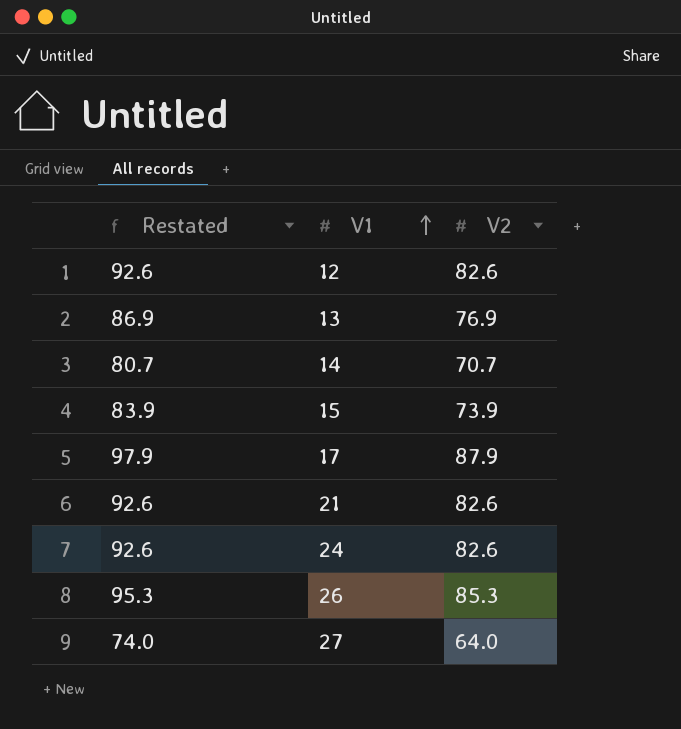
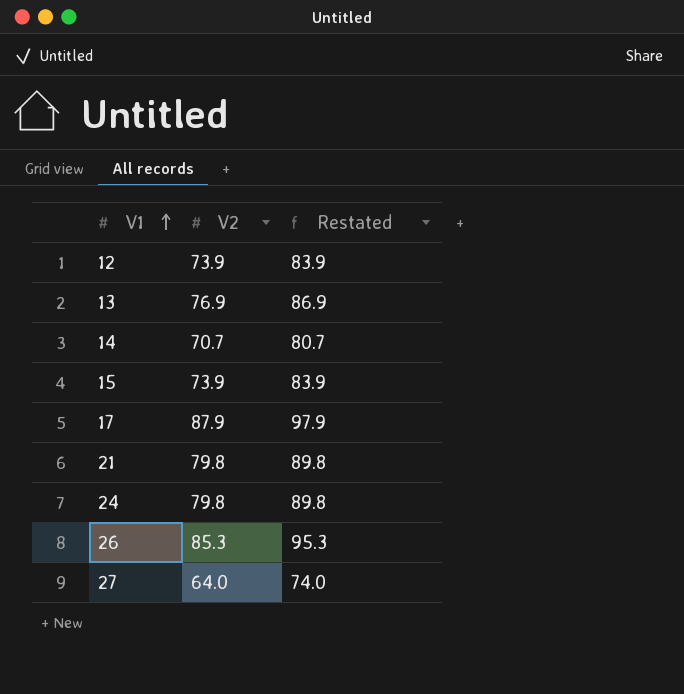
column Restated | position: 1 -> 3
12 | V2: 82.6 -> 73.9
12 | Restated: 92.6 -> 83.9
21 | V2: 82.6 -> 79.8
21 | Restated: 92.6 -> 89.8
24 | V2: 82.6 -> 79.8
24 | Restated: 92.6 -> 89.8

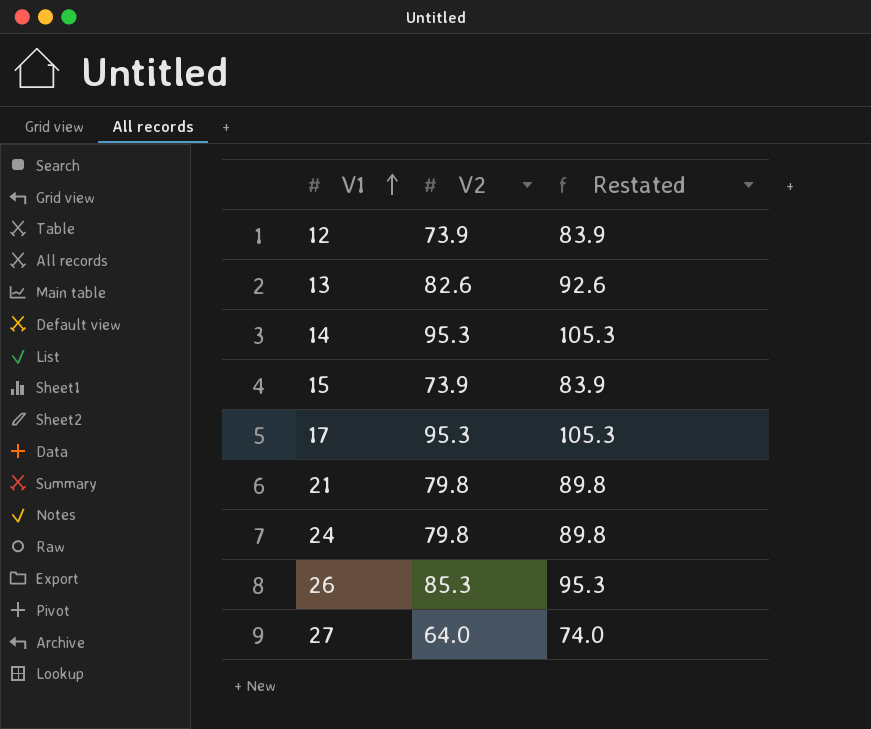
13 | V2: 76.9 -> 82.6
13 | Restated: 86.9 -> 92.6
14 | V2: 70.7 -> 95.3
14 | Restated: 80.7 -> 105.3
17 | V2: 87.9 -> 95.3
17 | Restated: 97.9 -> 105.3

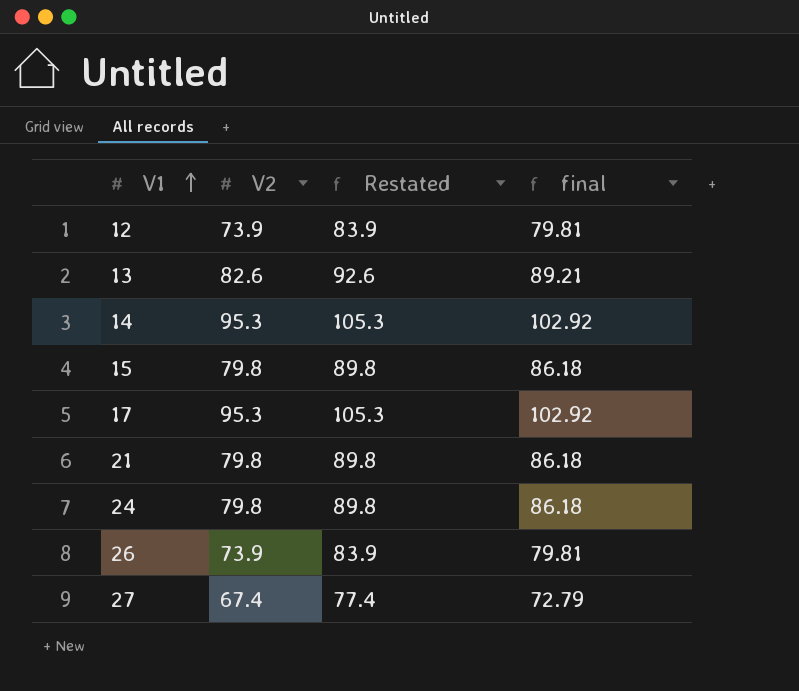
column final | formula: none -> [V2] * 1.08
15 | V2: 73.9 -> 79.8
15 | Restated: 83.9 -> 89.8
26 | V2: 85.3 -> 73.9
26 | Restated: 95.3 -> 83.9
27 | V2: 64.0 -> 67.4
27 | Restated: 74.0 -> 77.4

